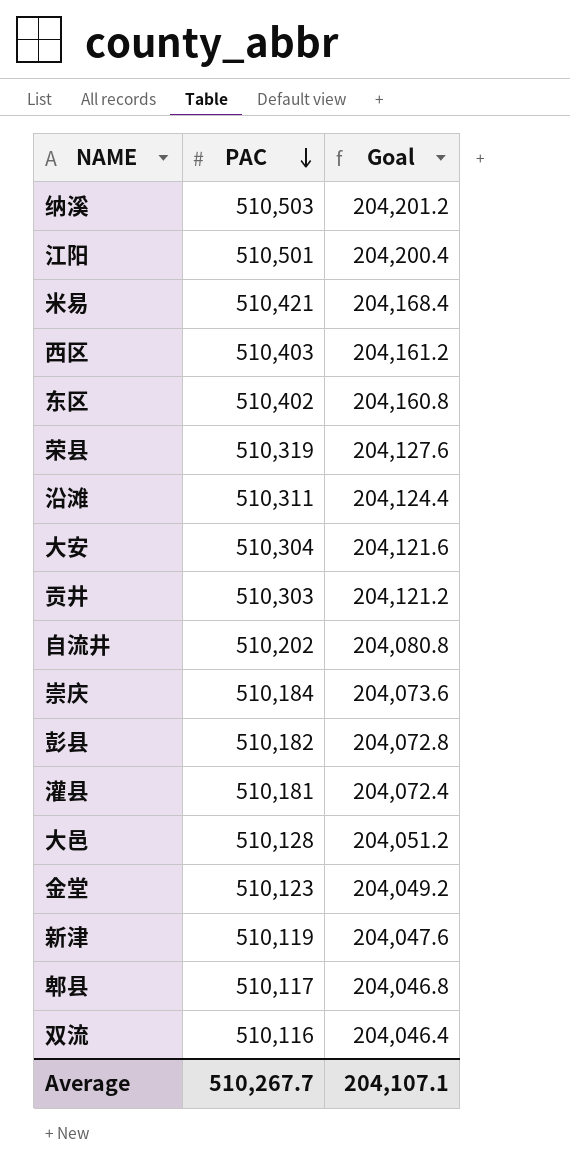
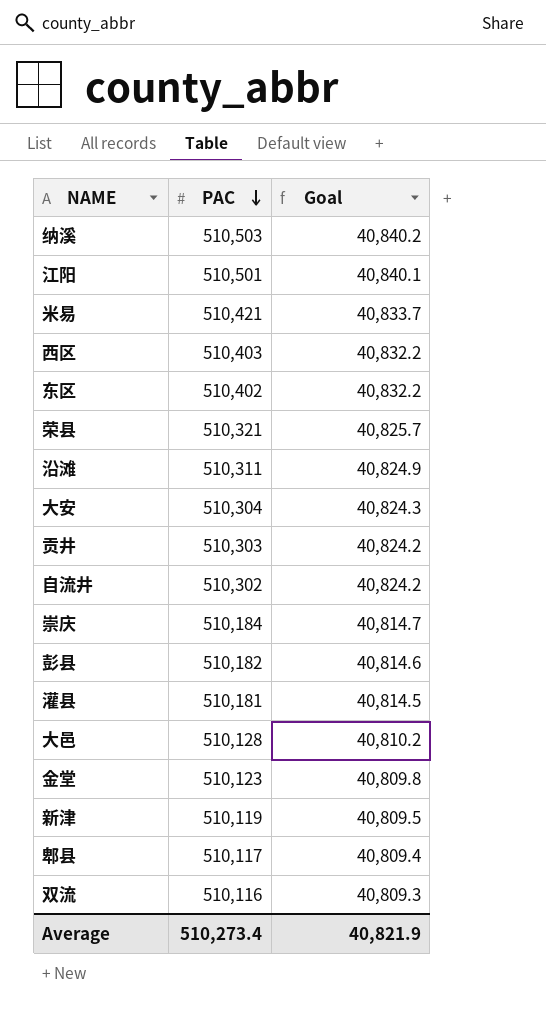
column Goal | formula: [PAC] * 0.4 -> [PAC] * 0.08
荣县 | PAC: 510,319 -> 510,321
自流井 | PAC: 510,202 -> 510,302
Average | PAC: 510,267.7 -> 510,273.4
Average | Goal: 204,107.1 -> 40,821.9

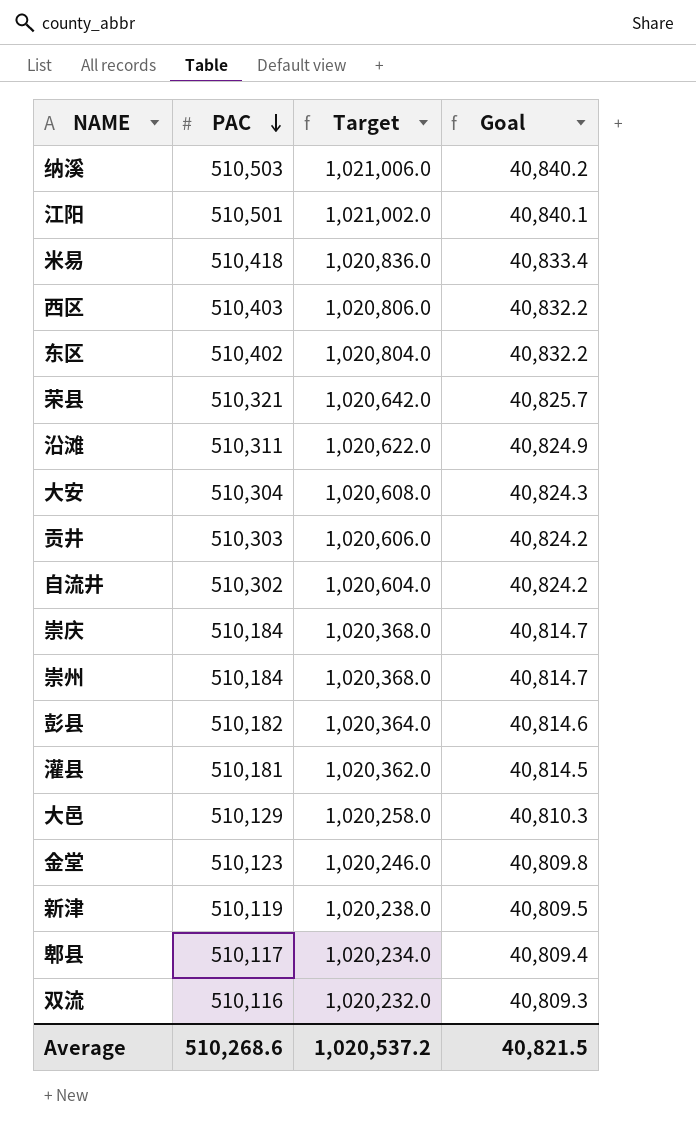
column Target | formula: none -> [PAC] * 2
米易 | PAC: 510,421 -> 510,418
米易 | Goal: 40,833.7 -> 40,833.4
row 崇州: none -> 510,184 | 1,020,368.0 | 40,814.7
大邑 | PAC: 510,128 -> 510,129
大邑 | Goal: 40,810.2 -> 40,810.3
Average | PAC: 510,273.4 -> 510,268.6
Average | Goal: 40,821.9 -> 40,821.5

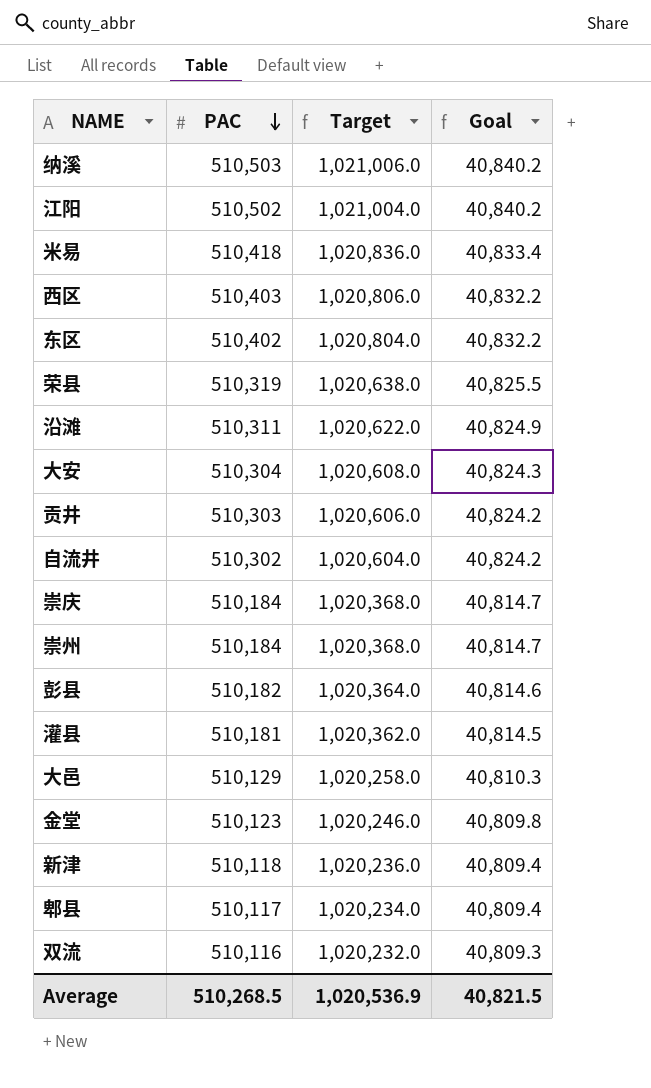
江阳 | PAC: 510,501 -> 510,502
江阳 | Target: 1,021,002.0 -> 1,021,004.0
江阳 | Goal: 40,840.1 -> 40,840.2
荣县 | PAC: 510,321 -> 510,319
荣县 | Target: 1,020,642.0 -> 1,020,638.0
荣县 | Goal: 40,825.7 -> 40,825.5
新津 | PAC: 510,119 -> 510,118
新津 | Target: 1,020,238.0 -> 1,020,236.0
新津 | Goal: 40,809.5 -> 40,809.4
Average | PAC: 510,268.6 -> 510,268.5
Average | Target: 1,020,537.2 -> 1,020,536.9

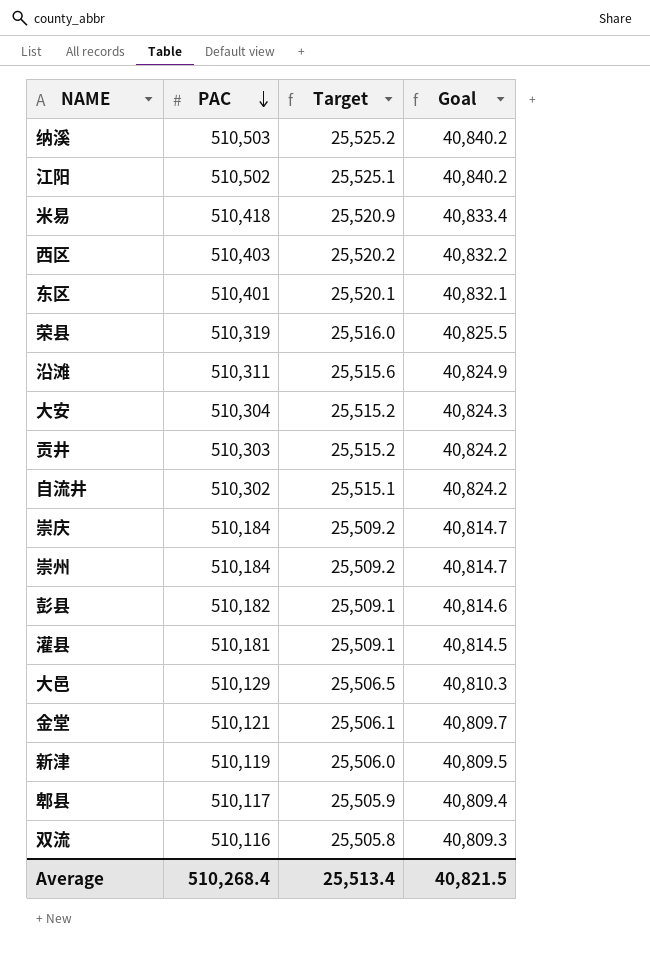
column Target | formula: [PAC] * 2 -> [PAC] * 0.05
东区 | PAC: 510,402 -> 510,401
东区 | Goal: 40,832.2 -> 40,832.1
金堂 | PAC: 510,123 -> 510,121
金堂 | Goal: 40,809.8 -> 40,809.7
新津 | PAC: 510,118 -> 510,119
新津 | Goal: 40,809.4 -> 40,809.5
Average | PAC: 510,268.5 -> 510,268.4
Average | Target: 1,020,536.9 -> 25,513.4

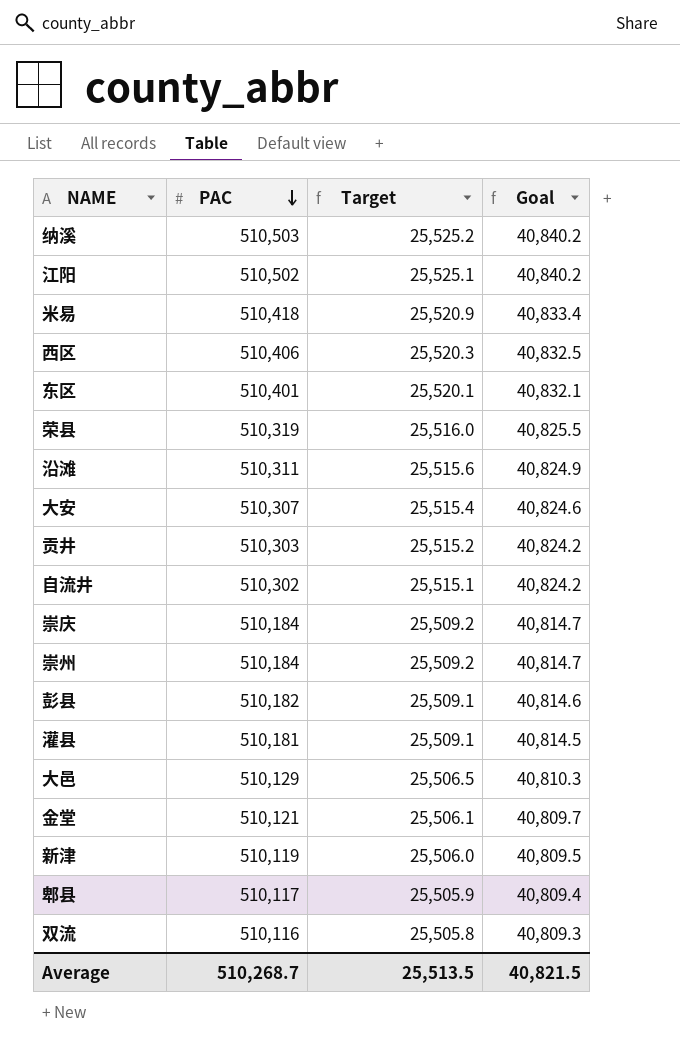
西区 | PAC: 510,403 -> 510,406
西区 | Target: 25,520.2 -> 25,520.3
西区 | Goal: 40,832.2 -> 40,832.5
大安 | PAC: 510,304 -> 510,307
大安 | Target: 25,515.2 -> 25,515.4
大安 | Goal: 40,824.3 -> 40,824.6
Average | PAC: 510,268.4 -> 510,268.7
Average | Target: 25,513.4 -> 25,513.5

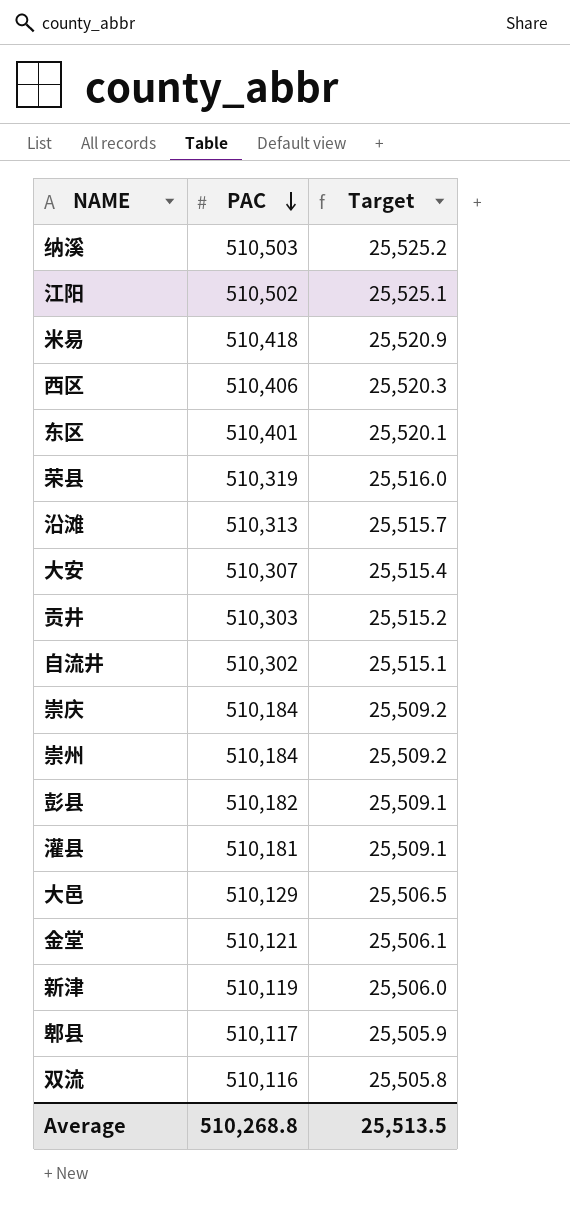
column Goal | formula: [PAC] * 0.08 -> none
沿滩 | PAC: 510,311 -> 510,313
沿滩 | Target: 25,515.6 -> 25,515.7
Average | PAC: 510,268.7 -> 510,268.8

